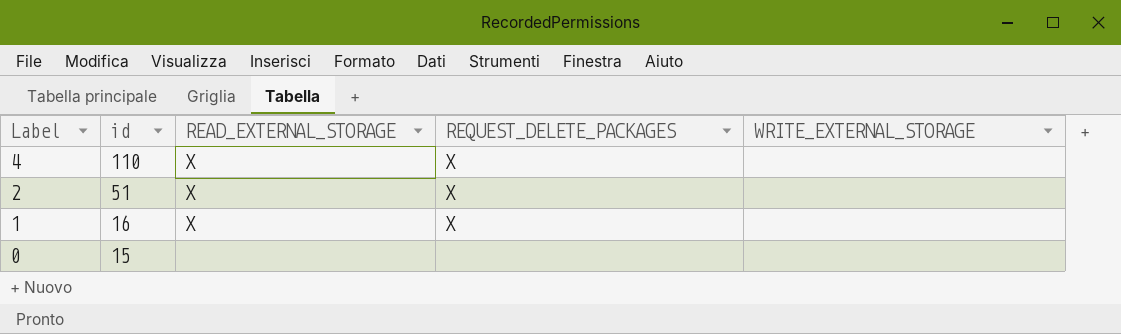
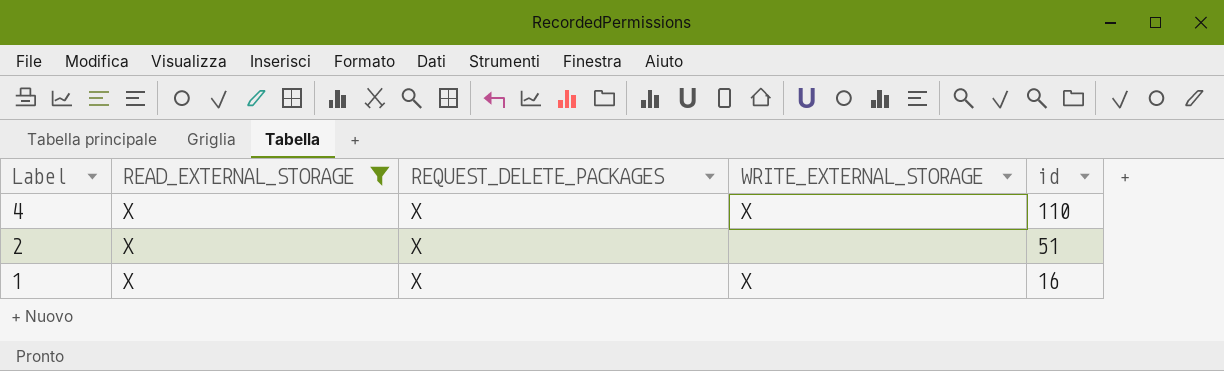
filter: none -> READ_EXTERNAL_STORAGE = X
column id | position: 2 -> 5
4 | WRITE_EXTERNAL_STORAGE: none -> X
1 | WRITE_EXTERNAL_STORAGE: none -> X

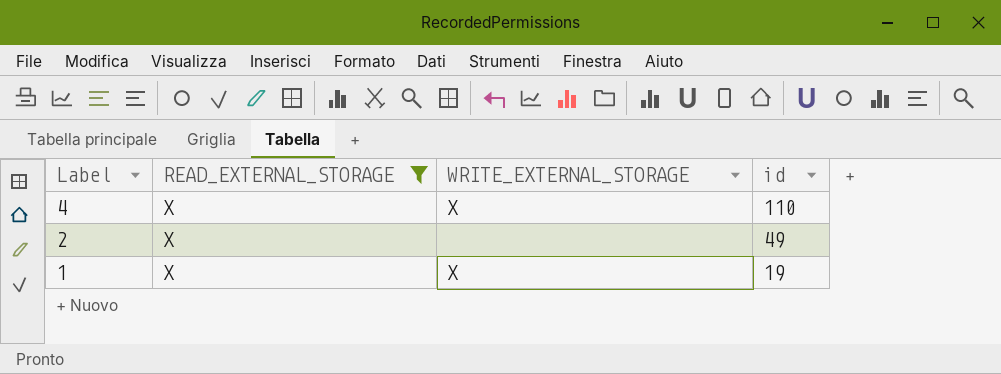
column REQUEST_DELETE_PACKAGES | position: 3 -> none
2 | id: 51 -> 49
1 | id: 16 -> 19

